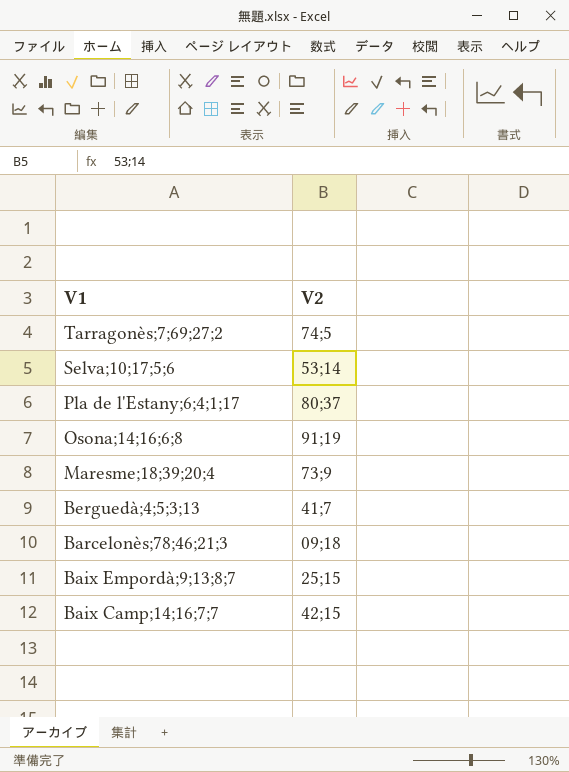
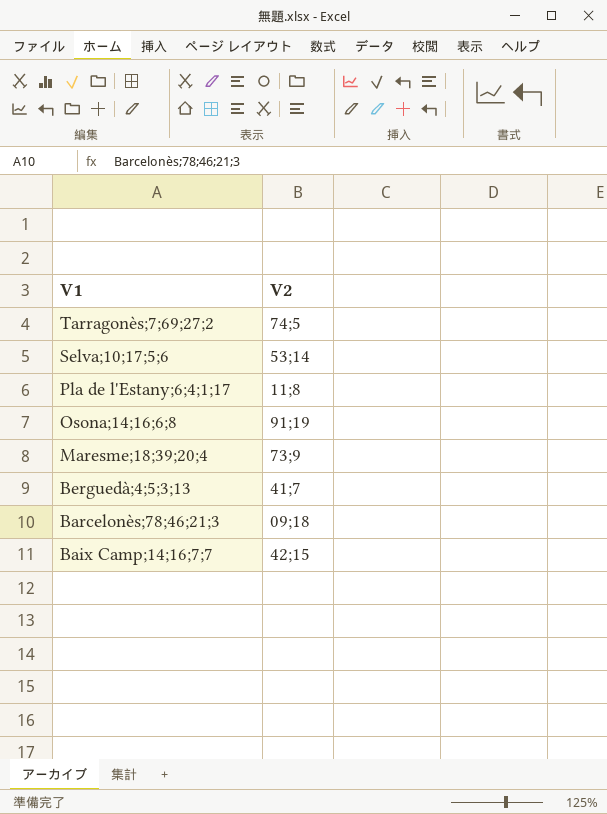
row Baix Empordà;9;13;8;7: 25;15 -> none
Pla de l'Estany;6;4;1;17 | V2: 80;37 -> 11;8

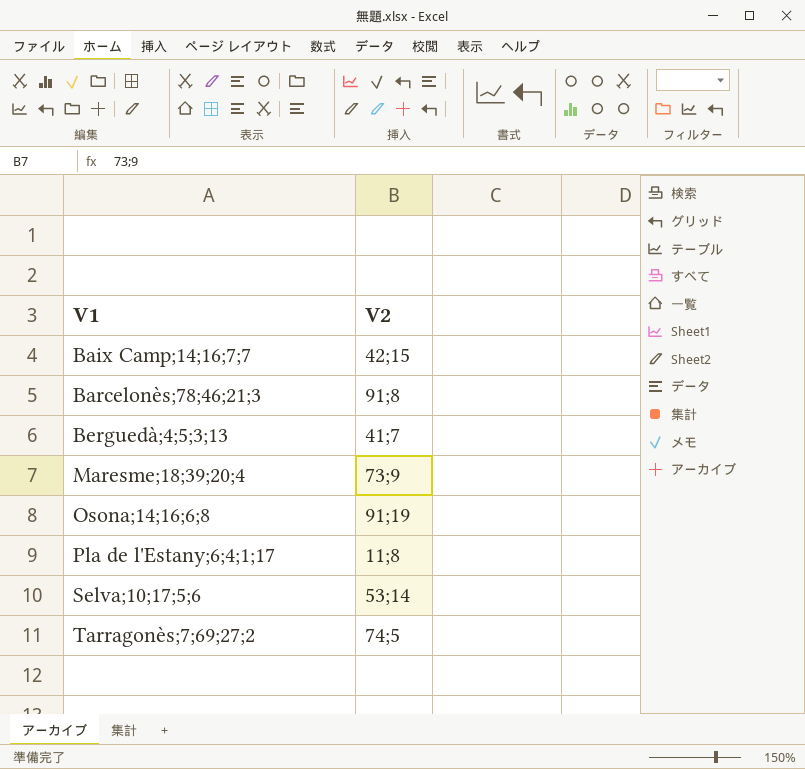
row order: V1 descending -> V1 ascending
Barcelonès;78;46;21;3 | V2: 09;18 -> 91;8

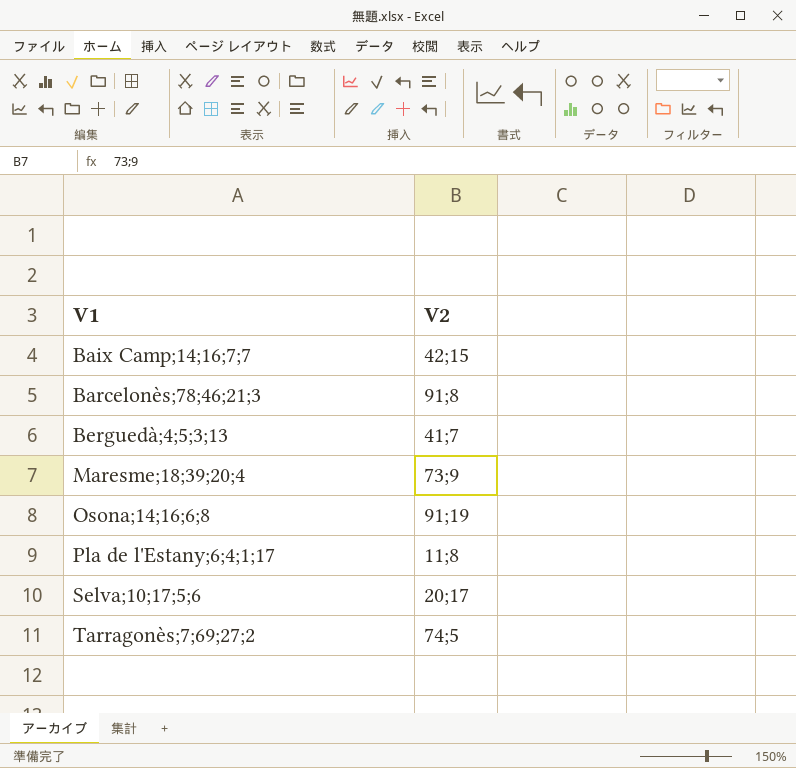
Selva;10;17;5;6 | V2: 53;14 -> 20;17

